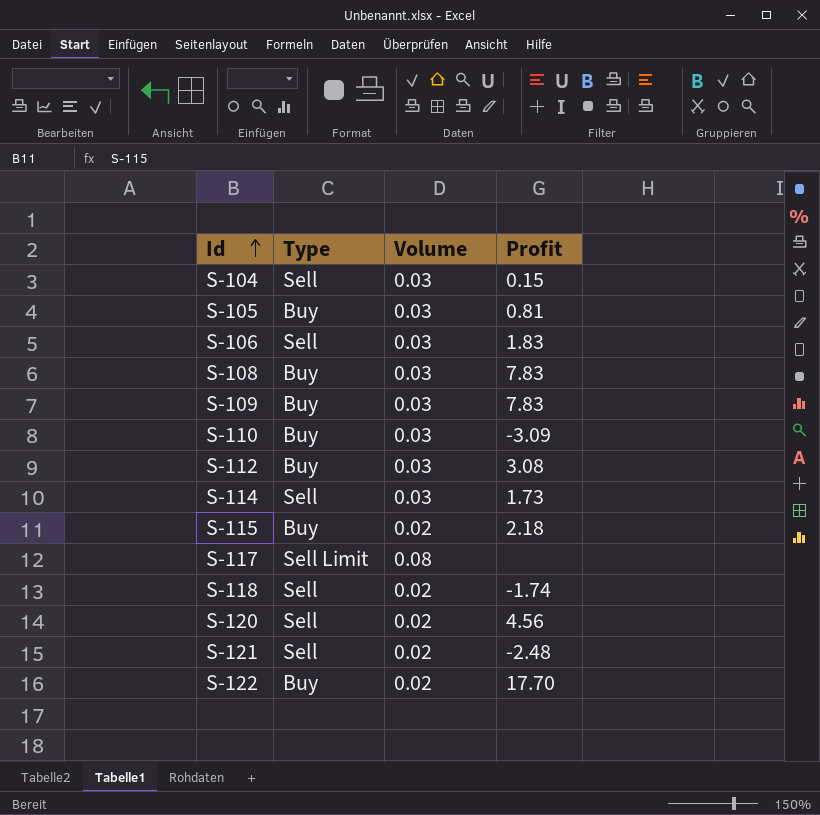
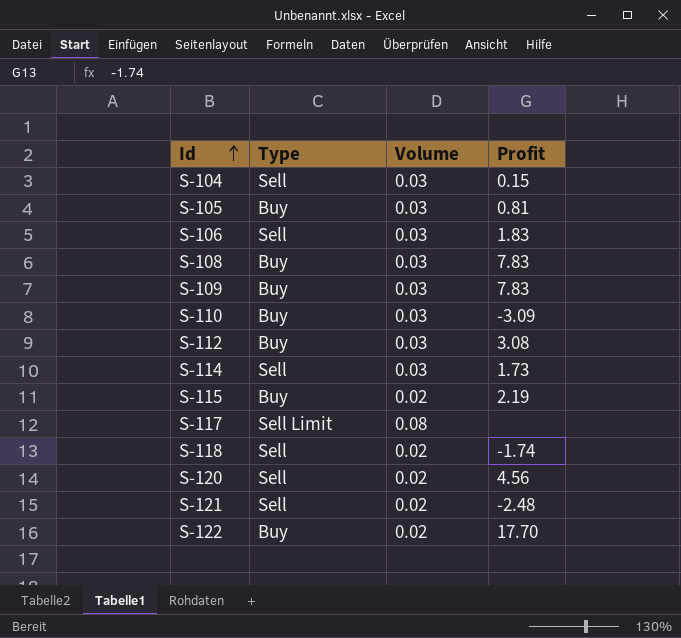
S-115 | Profit: 2.18 -> 2.19

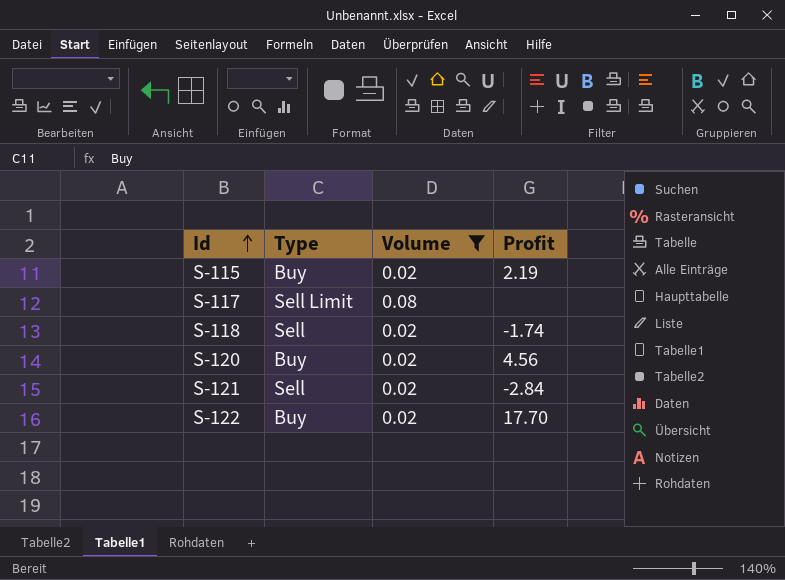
filter: none -> Volume != 0.03
S-120 | Type: Sell -> Buy
S-121 | Profit: -2.48 -> -2.84

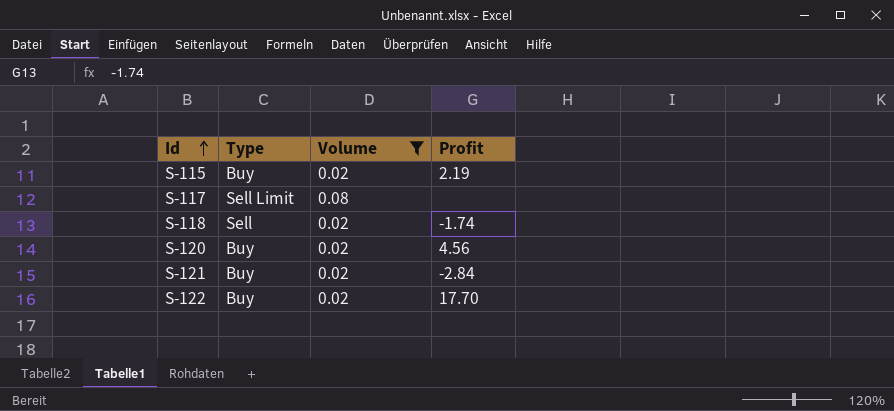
S-121 | Type: Sell -> Buy

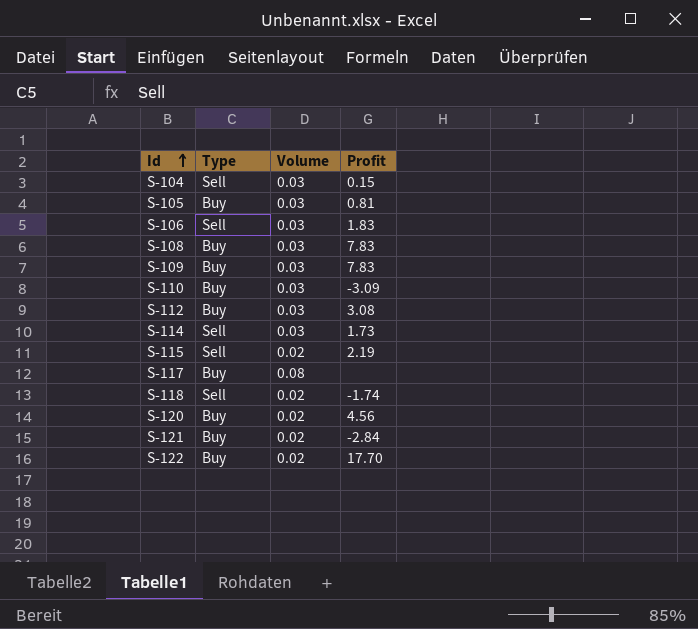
filter: Volume != 0.03 -> none
S-115 | Type: Buy -> Sell
S-117 | Type: Sell Limit -> Buy

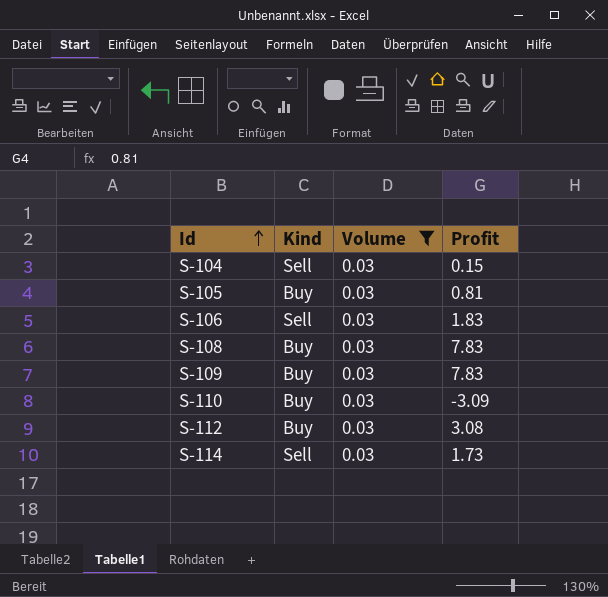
filter: none -> Volume = 0.03
column name: Type -> Kind

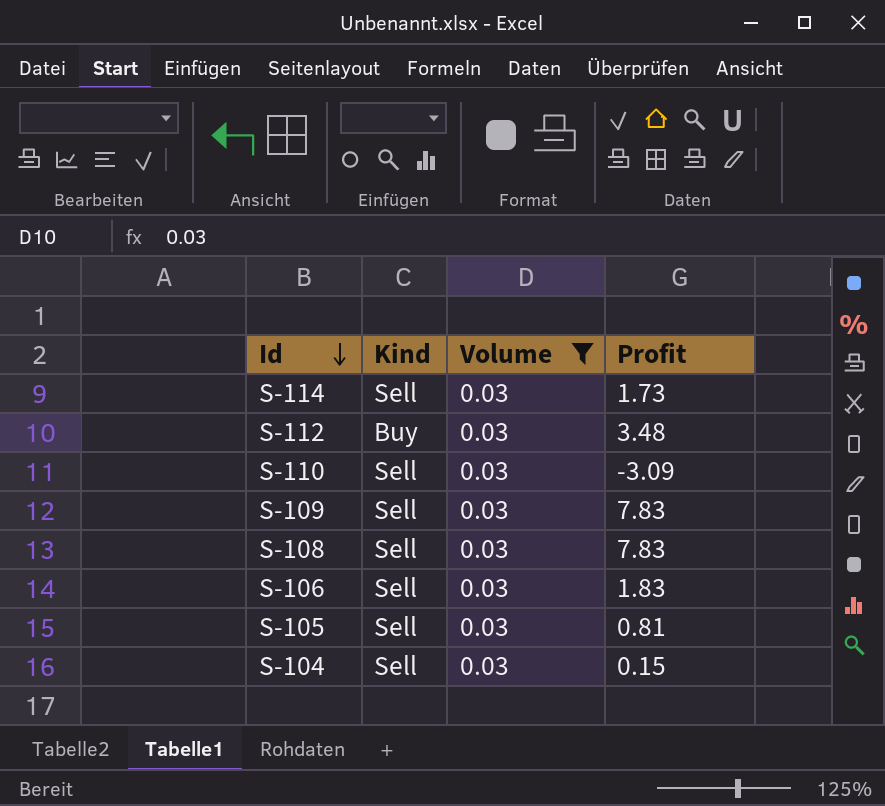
row order: Id ascending -> Id descending
S-112 | Profit: 3.08 -> 3.48
S-110 | Kind: Buy -> Sell
S-109 | Kind: Buy -> Sell
S-108 | Kind: Buy -> Sell
S-105 | Kind: Buy -> Sell

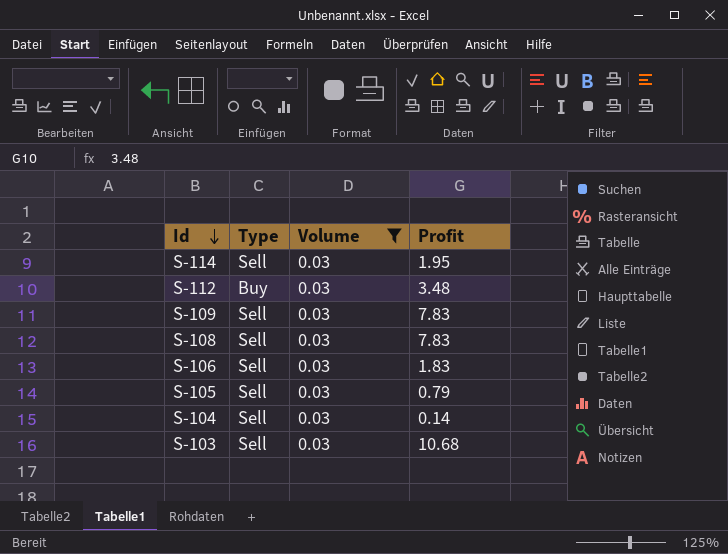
column name: Kind -> Type
row S-110: Sell | 0.03 | -3.09 -> none
S-114 | Profit: 1.73 -> 1.95
S-105 | Profit: 0.81 -> 0.79
S-104 | Profit: 0.15 -> 0.14
row S-103: none -> Sell | 0.03 | 10.68

